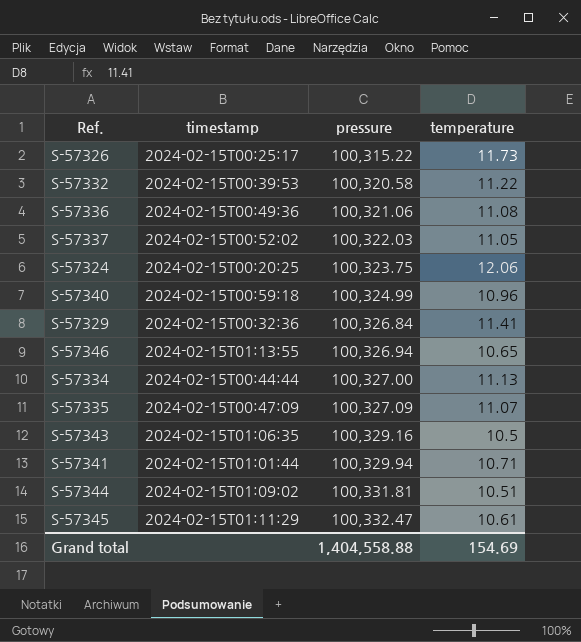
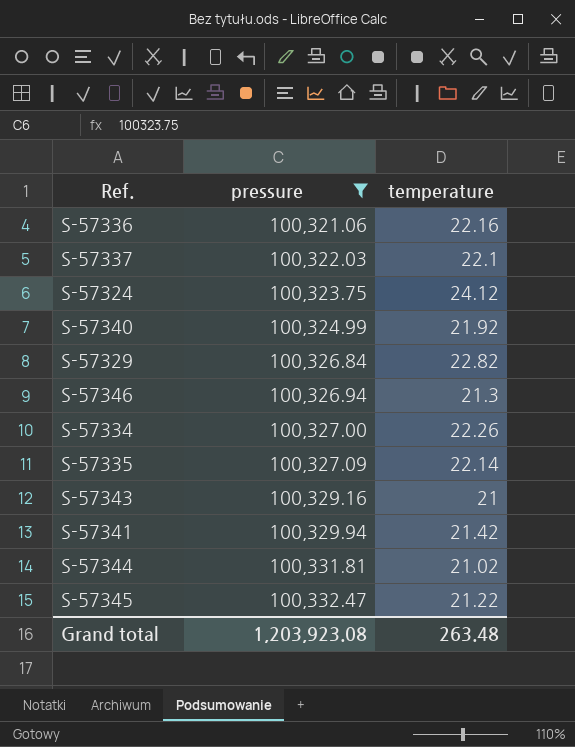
filter: none -> pressure >= 100,321.06
column timestamp | position: 2 -> none
S-57336 | temperature: 11.08 -> 22.16
S-57337 | temperature: 11.05 -> 22.1
S-57324 | temperature: 12.06 -> 24.12
S-57340 | temperature: 10.96 -> 21.92
S-57329 | temperature: 11.41 -> 22.82
S-57346 | temperature: 10.65 -> 21.3
S-57334 | temperature: 11.13 -> 22.26
S-57335 | temperature: 11.07 -> 22.14
S-57343 | temperature: 10.5 -> 21
S-57341 | temperature: 10.71 -> 21.42
S-57344 | temperature: 10.51 -> 21.02
S-57345 | temperature: 10.61 -> 21.22
Grand total | pressure: 1,404,558.88 -> 1,203,923.08
Grand total | temperature: 154.69 -> 263.48

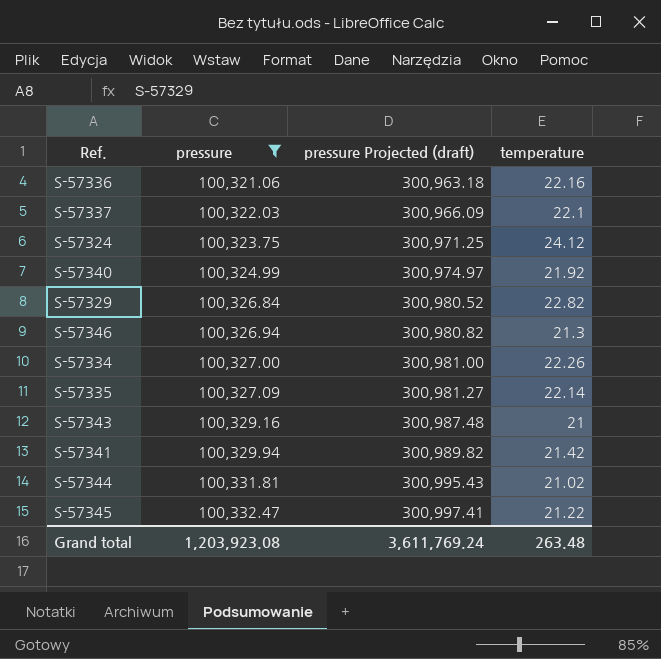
column pressure Projected (draft) | formula: none -> [pressure] * 3

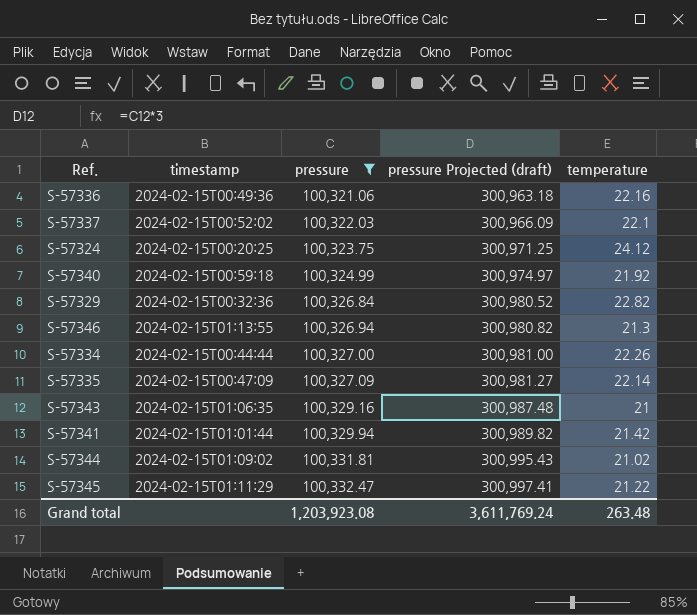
column timestamp | position: none -> 2

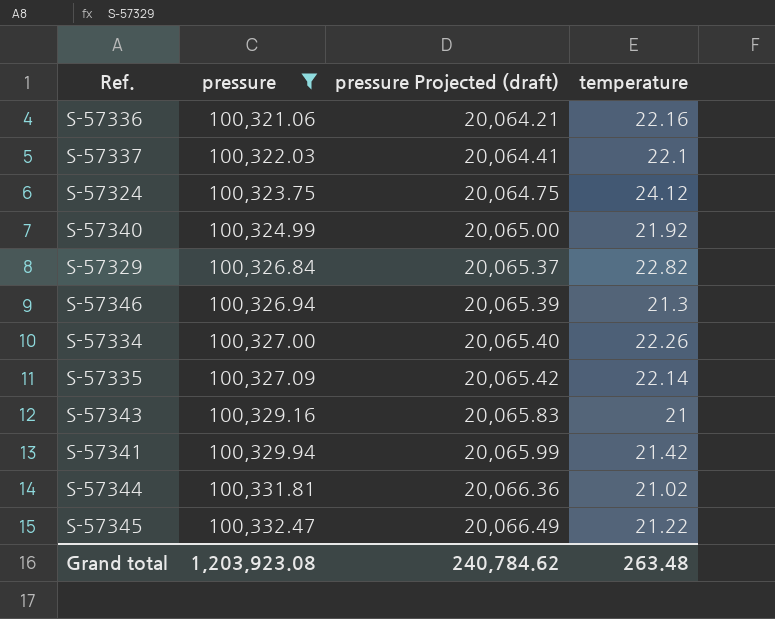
column timestamp | position: 2 -> none
column pressure Projected (draft) | formula: [pressure] * 3 -> [pressure] * 0.2
Grand total | pressure Projected (draft): 3,611,769.24 -> 240,784.62

